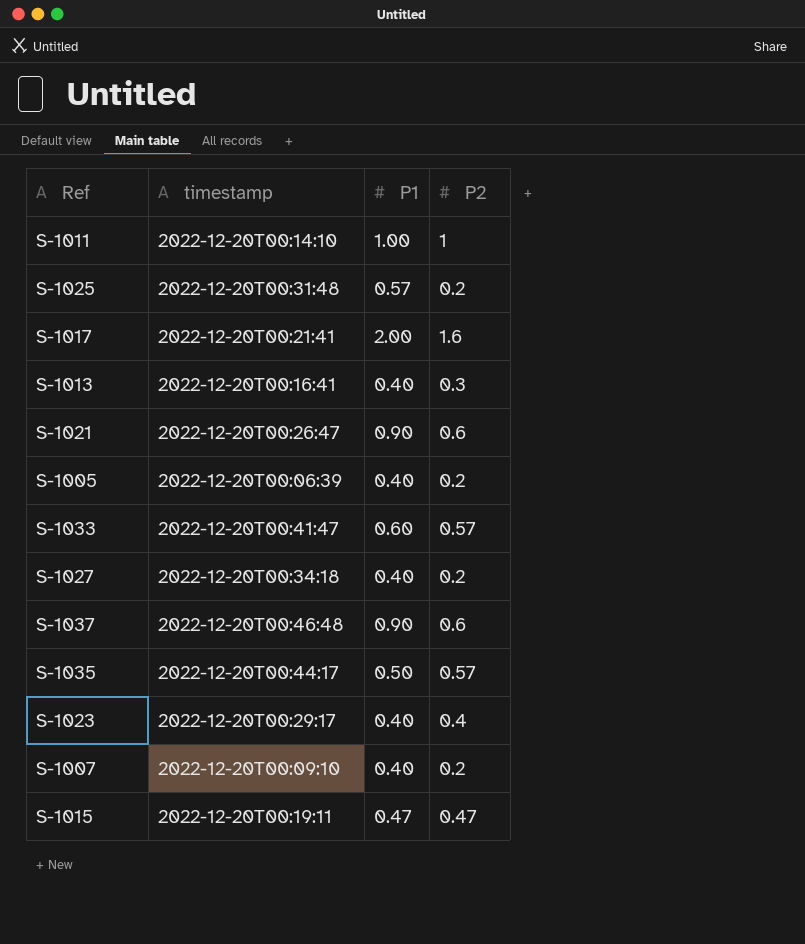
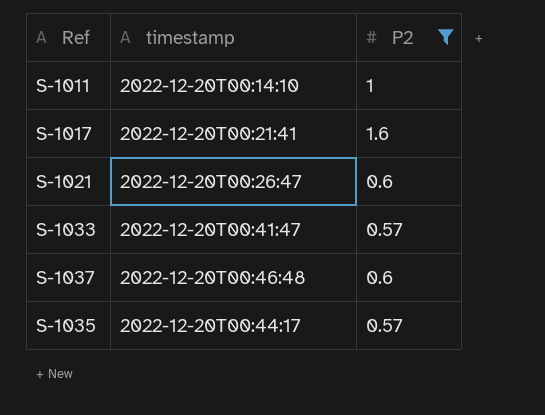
filter: none -> P2 >= 0.57
column P1 | position: 3 -> none

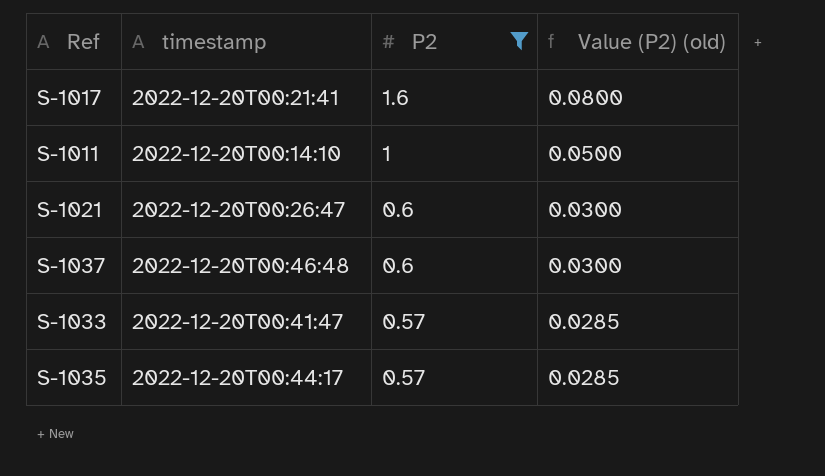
row order: none -> P2 descending
column Value (P2) (old) | formula: none -> [P2] * 0.05

